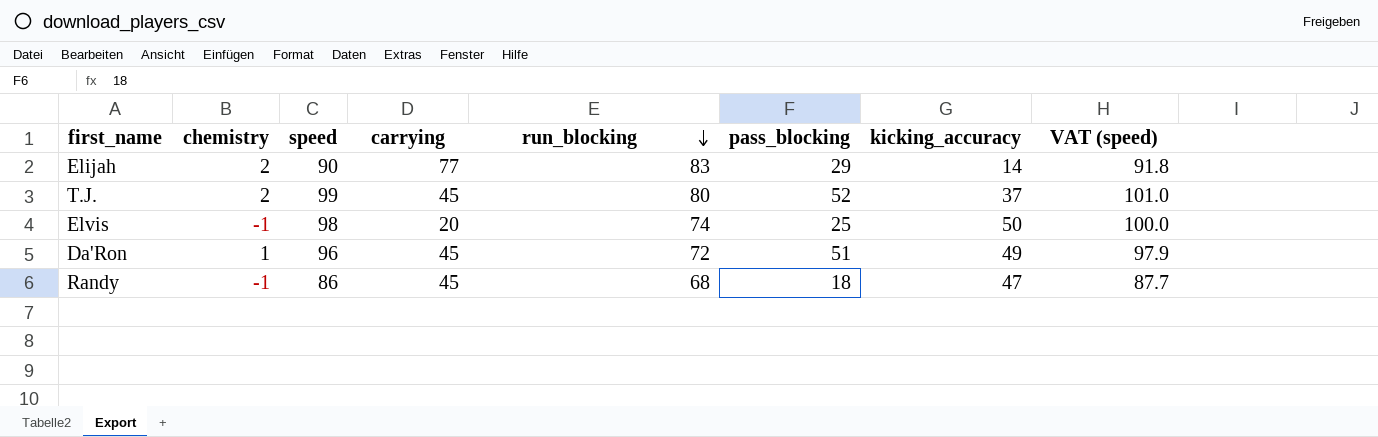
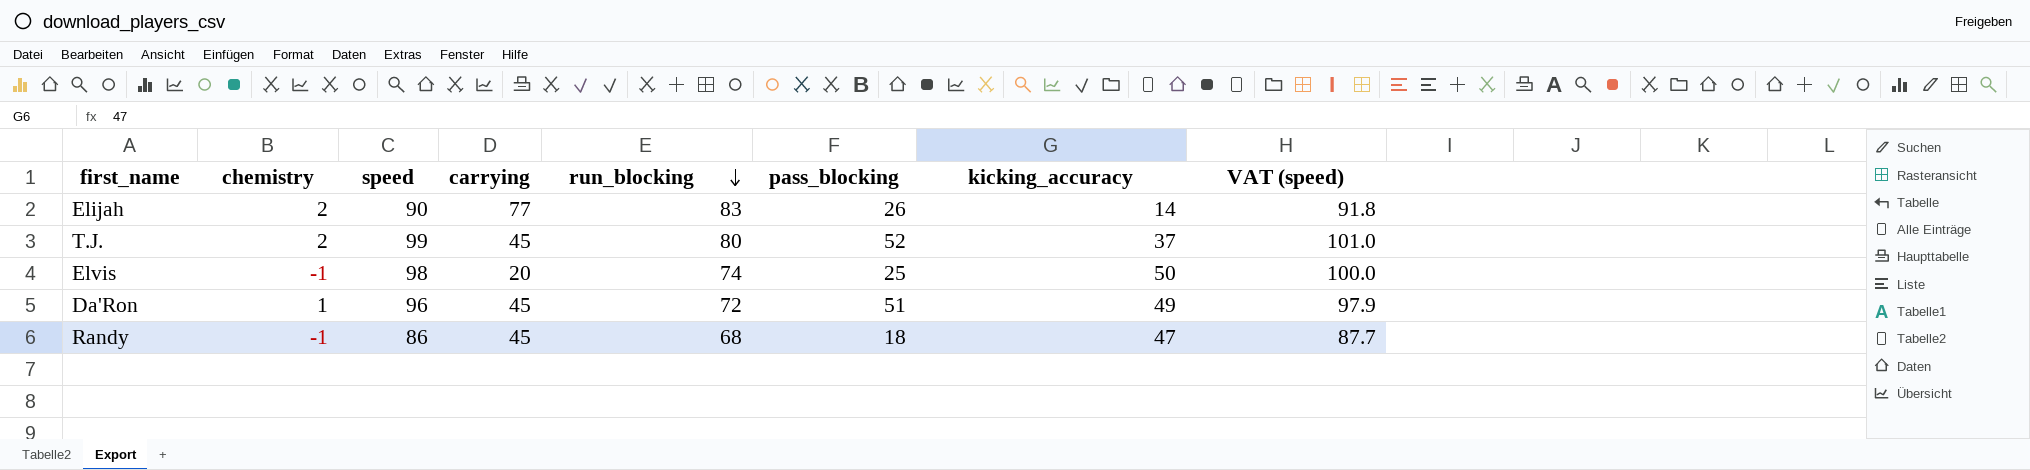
Elijah | pass_blocking: 29 -> 26

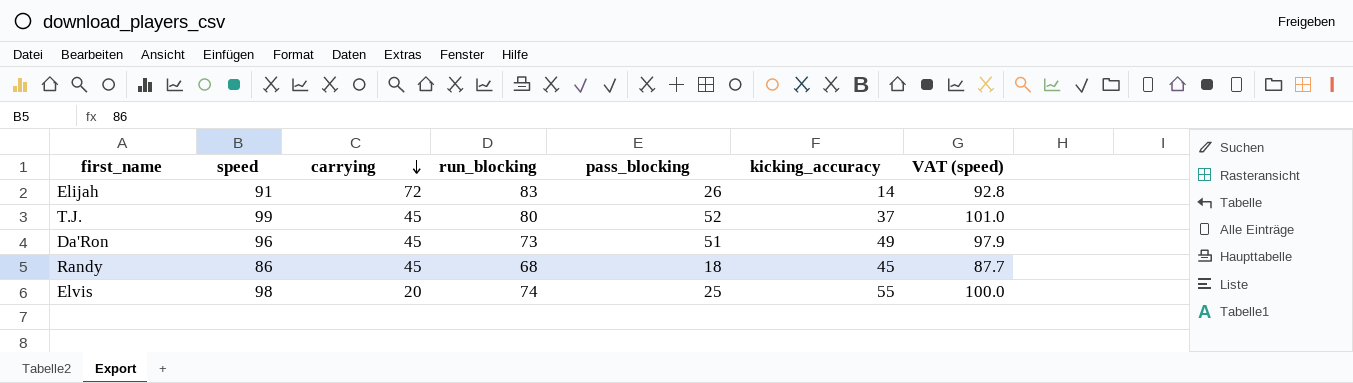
row order: run_blocking descending -> carrying descending
column chemistry | position: 2 -> none
Elijah | speed: 90 -> 91
Elijah | carrying: 77 -> 72
Elijah | VAT (speed): 91.8 -> 92.8
Da'Ron | run_blocking: 72 -> 73
Randy | kicking_accuracy: 47 -> 45
Elvis | kicking_accuracy: 50 -> 55

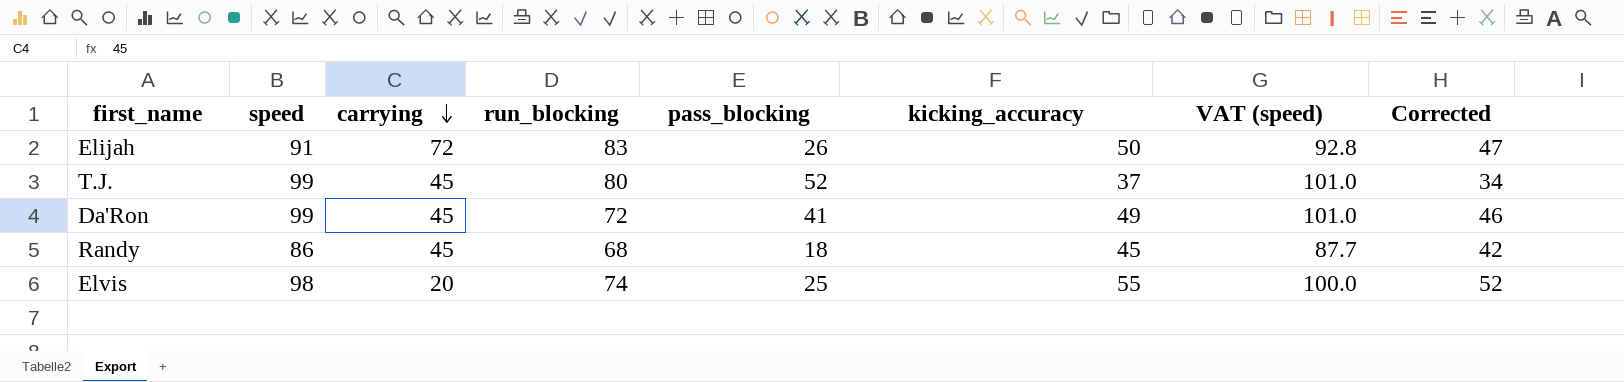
column Corrected | formula: none -> [kicking_accuracy] - 3
Elijah | kicking_accuracy: 14 -> 50
Da'Ron | speed: 96 -> 99
Da'Ron | run_blocking: 73 -> 72
Da'Ron | pass_blocking: 51 -> 41
Da'Ron | VAT (speed): 97.9 -> 101.0

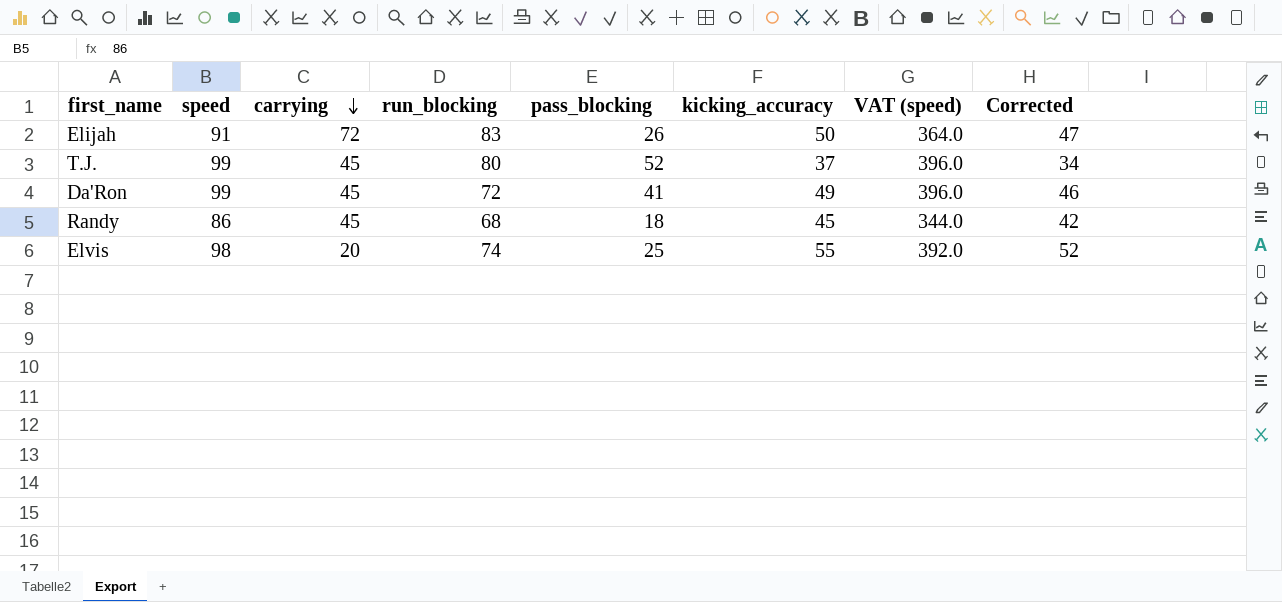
column VAT (speed) | formula: [speed] * 1.02 -> [speed] * 4

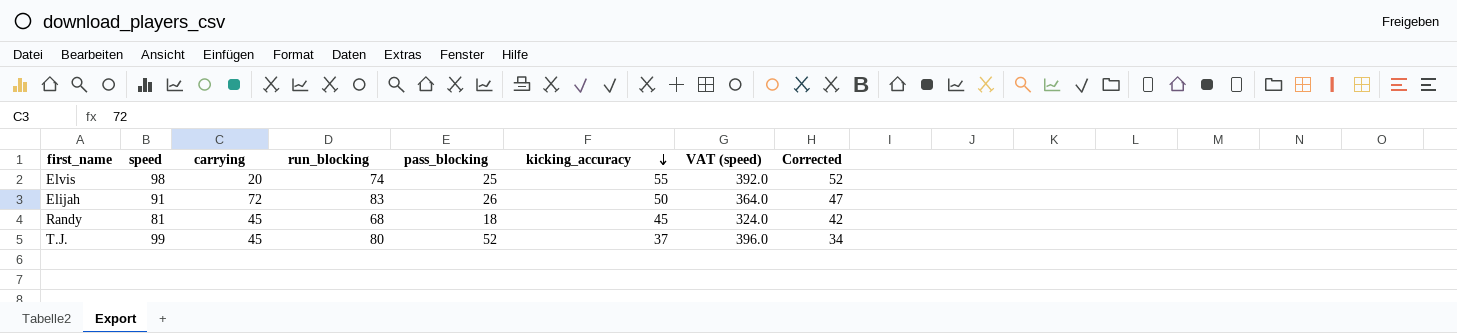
row order: carrying descending -> kicking_accuracy descending
row Da'Ron: 99 | 45 | 72 | 41 | 49 | 396.0 | 46 -> none
Randy | speed: 86 -> 81
Randy | VAT (speed): 344.0 -> 324.0

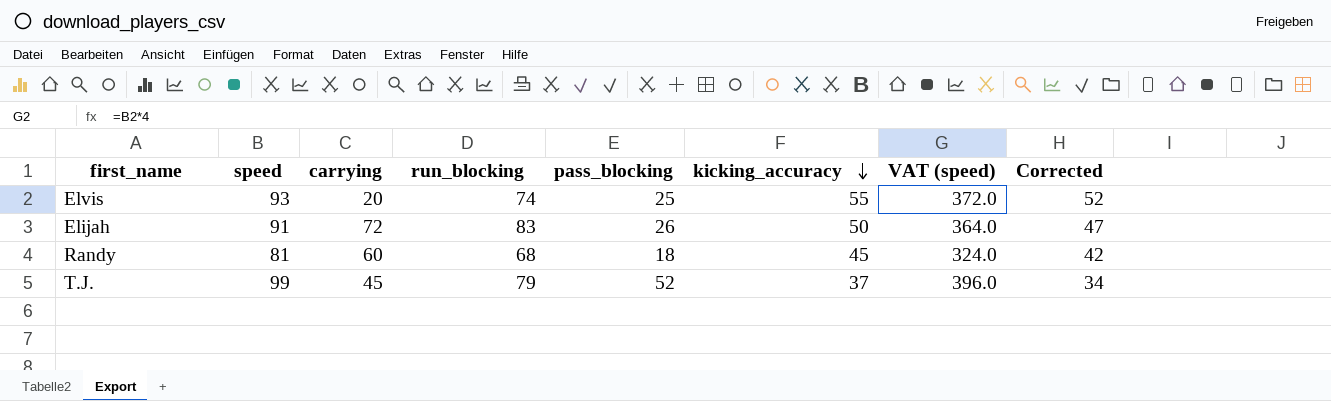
Elvis | speed: 98 -> 93
Elvis | VAT (speed): 392.0 -> 372.0
Randy | carrying: 45 -> 60
T.J. | run_blocking: 80 -> 79

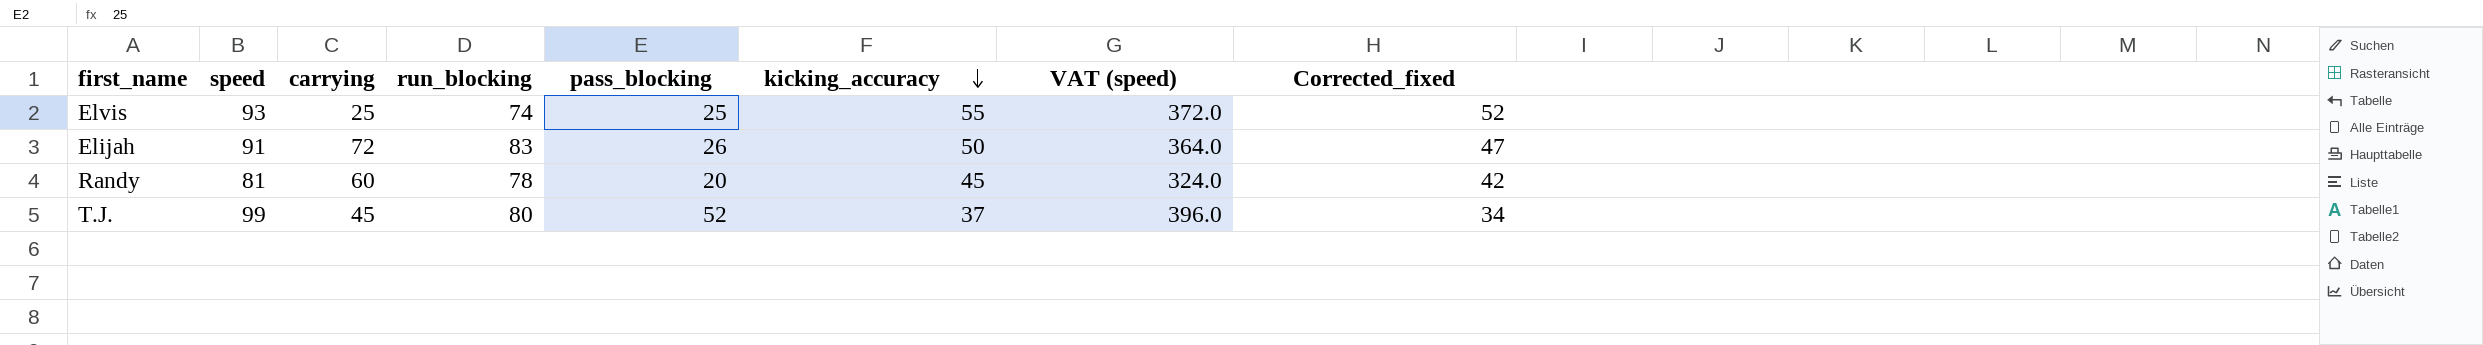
column name: Corrected -> Corrected_fixed
Elvis | carrying: 20 -> 25
Randy | run_blocking: 68 -> 78
Randy | pass_blocking: 18 -> 20
T.J. | run_blocking: 79 -> 80

